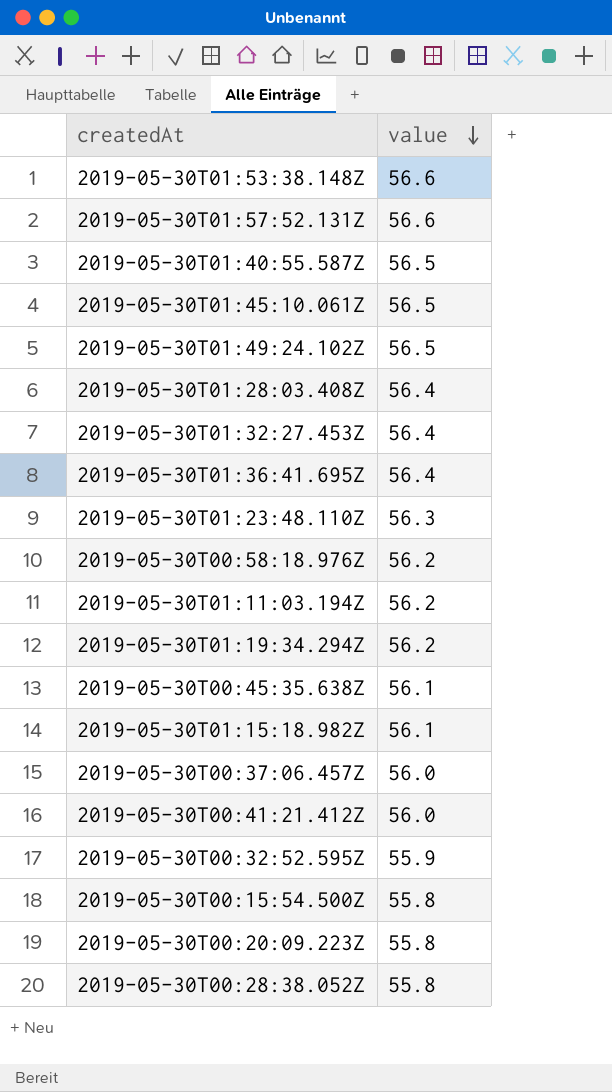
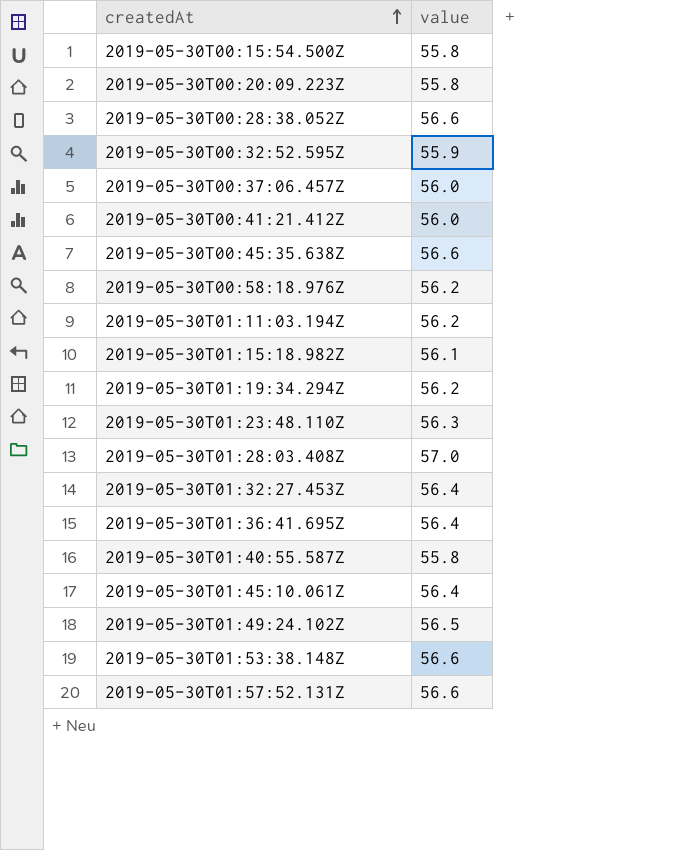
row order: value descending -> createdAt ascending
2019-05-30T00:28:38.052Z | value: 55.8 -> 56.6
2019-05-30T00:45:35.638Z | value: 56.1 -> 56.6
2019-05-30T01:28:03.408Z | value: 56.4 -> 57.0
2019-05-30T01:40:55.587Z | value: 56.5 -> 55.8
2019-05-30T01:45:10.061Z | value: 56.5 -> 56.4

